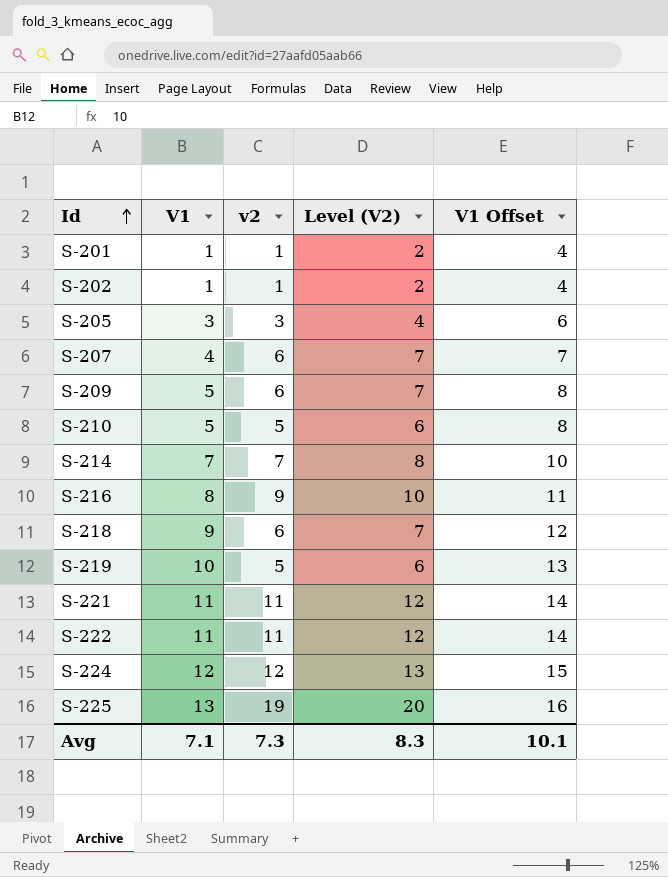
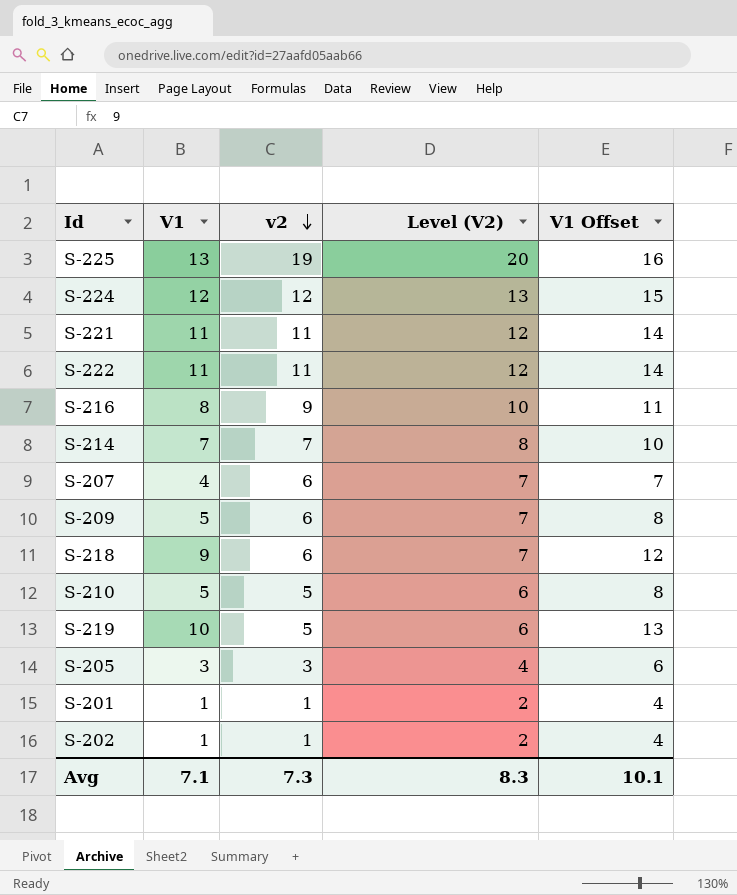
row order: Id ascending -> v2 descending

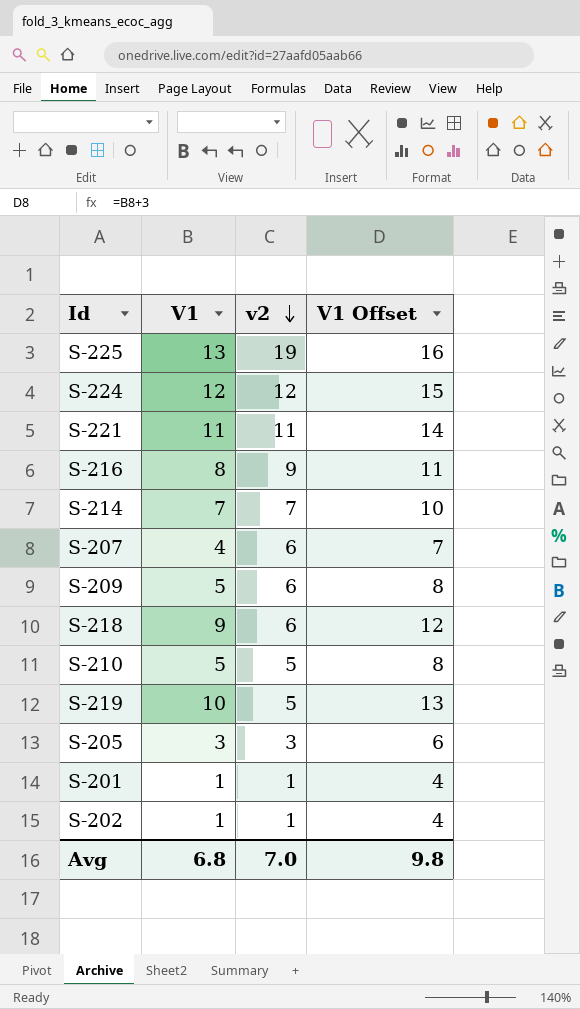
column Level (V2) | formula: [v2] + 1 -> none
row S-222: 11 | 11 | 12 | 14 -> none
Avg | V1: 7.1 -> 6.8
Avg | v2: 7.3 -> 7.0
Avg | V1 Offset: 10.1 -> 9.8

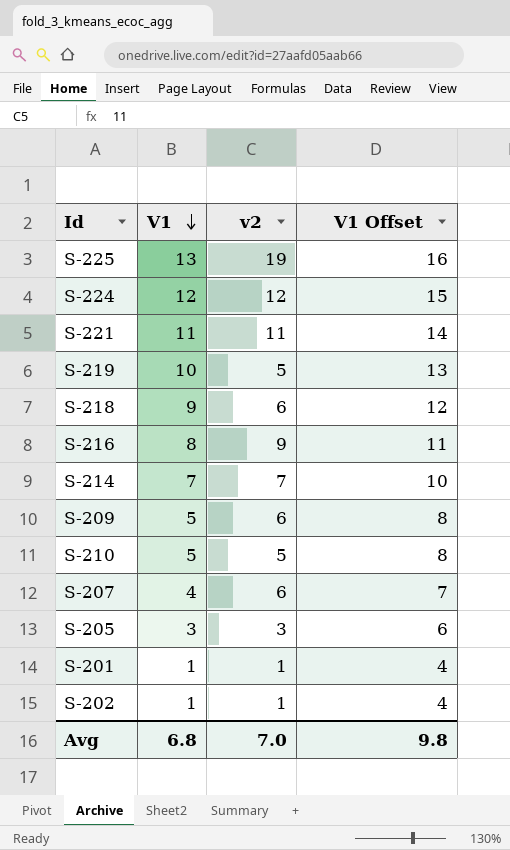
row order: v2 descending -> V1 descending

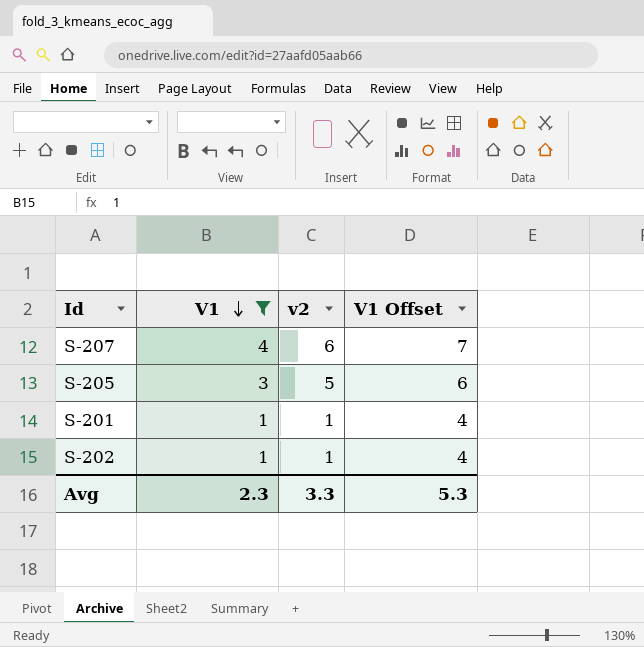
filter: none -> V1 <= 4
S-205 | v2: 3 -> 5
Avg | V1: 6.8 -> 2.3
Avg | v2: 7.0 -> 3.3
Avg | V1 Offset: 9.8 -> 5.3

